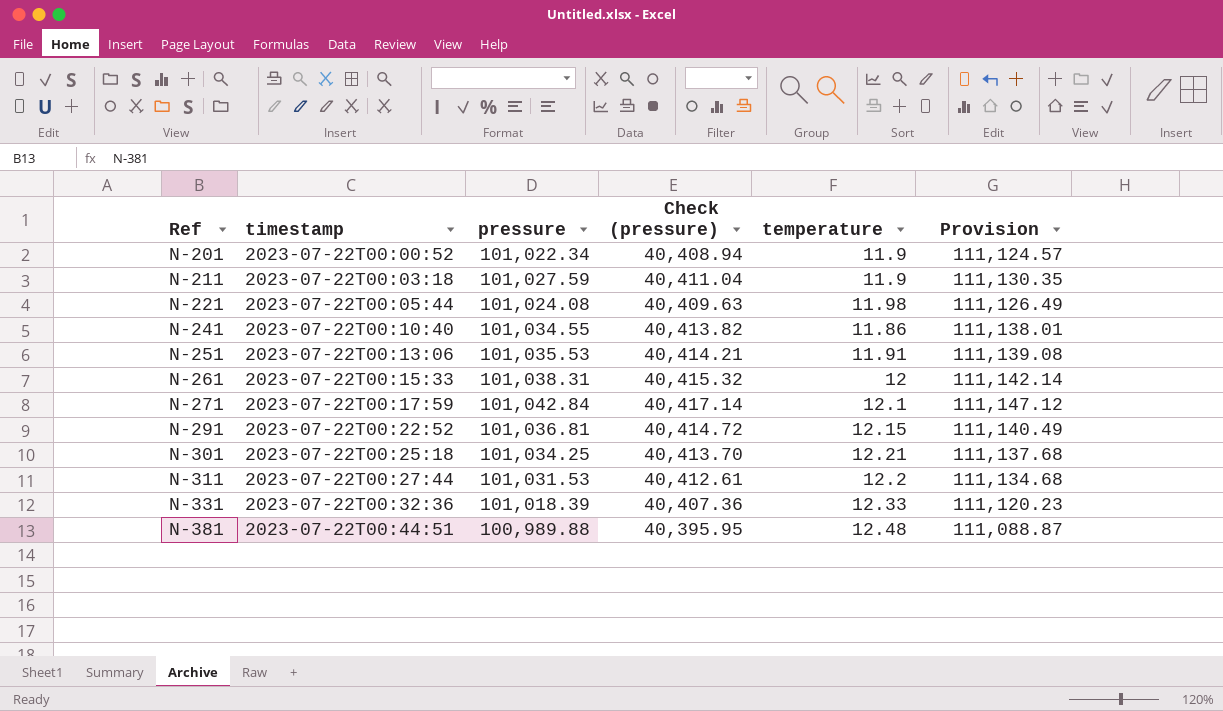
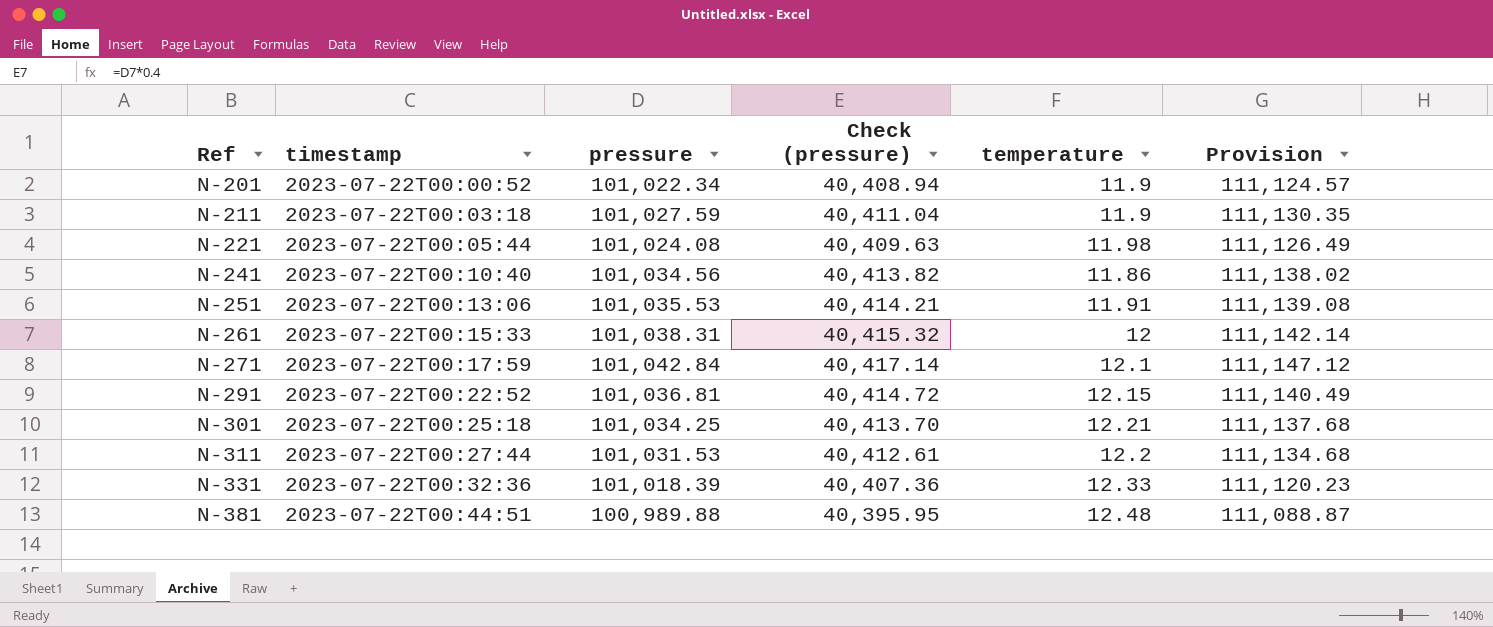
N-241 | pressure: 101,034.55 -> 101,034.56
N-241 | Provision: 111,138.01 -> 111,138.02

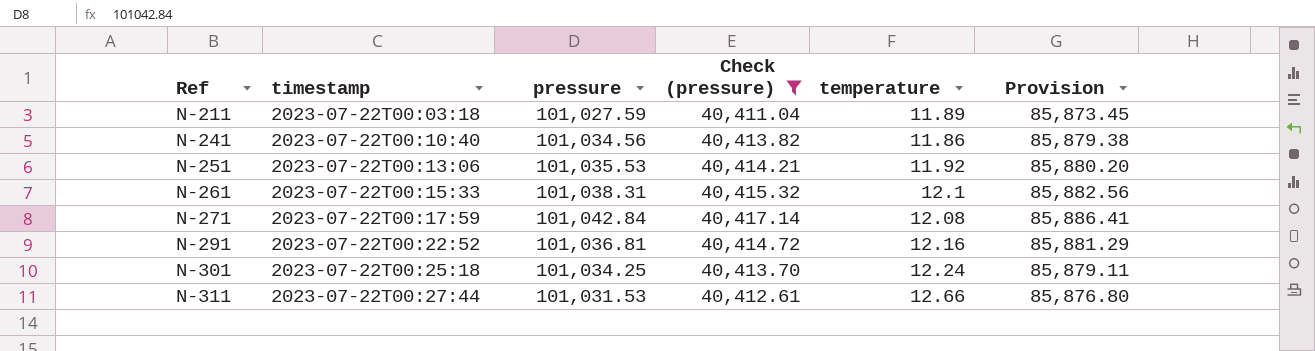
filter: none -> Check (pressure) >= 40,411.04
column Provision | formula: [pressure] * 1.1 -> [pressure] * 0.85
N-211 | temperature: 11.9 -> 11.89
N-251 | temperature: 11.91 -> 11.92
N-261 | temperature: 12 -> 12.1
N-271 | temperature: 12.1 -> 12.08
N-291 | temperature: 12.15 -> 12.16
N-301 | temperature: 12.21 -> 12.24
N-311 | temperature: 12.2 -> 12.66

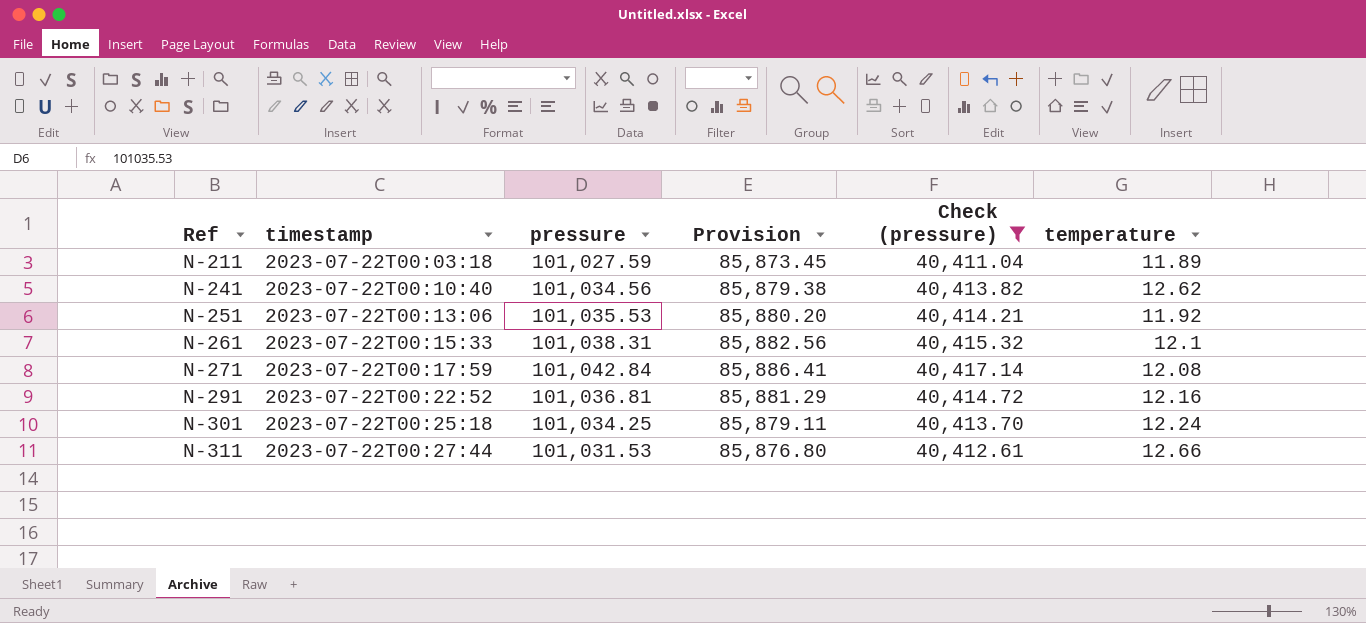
column Provision | position: 6 -> 4
N-241 | temperature: 11.86 -> 12.62

